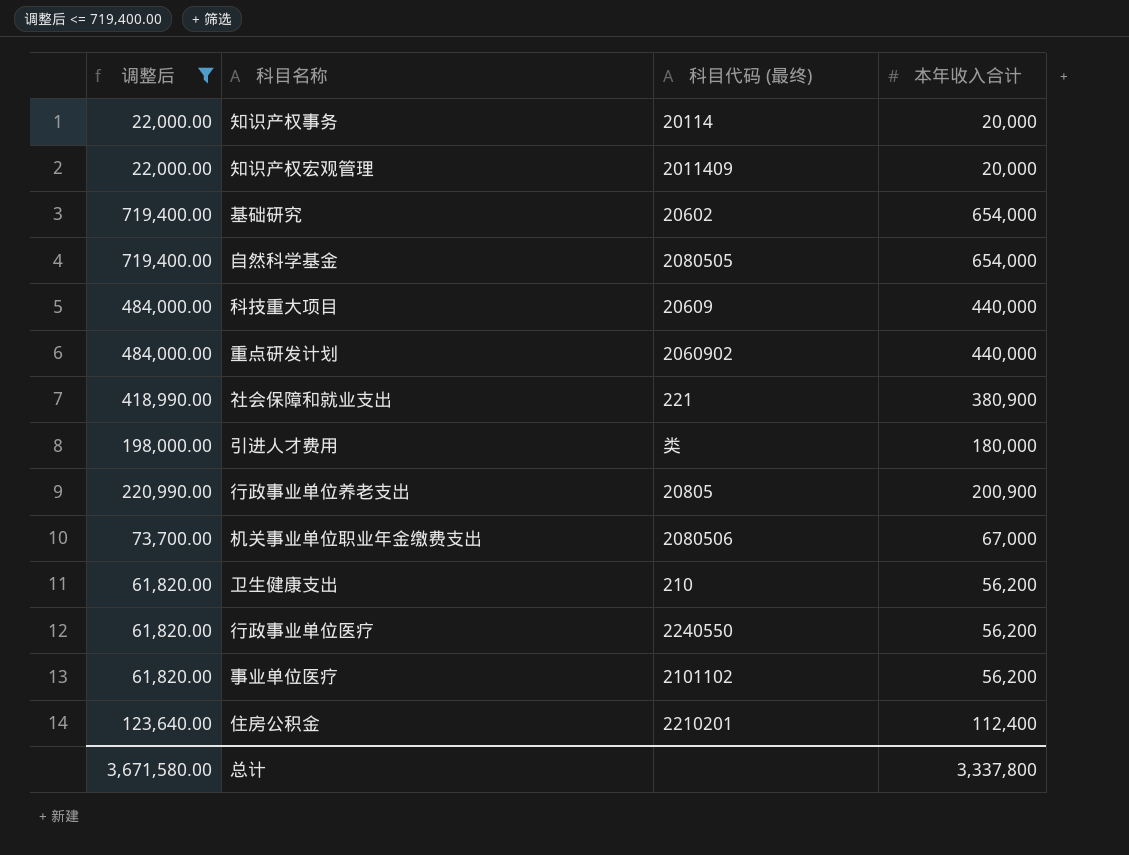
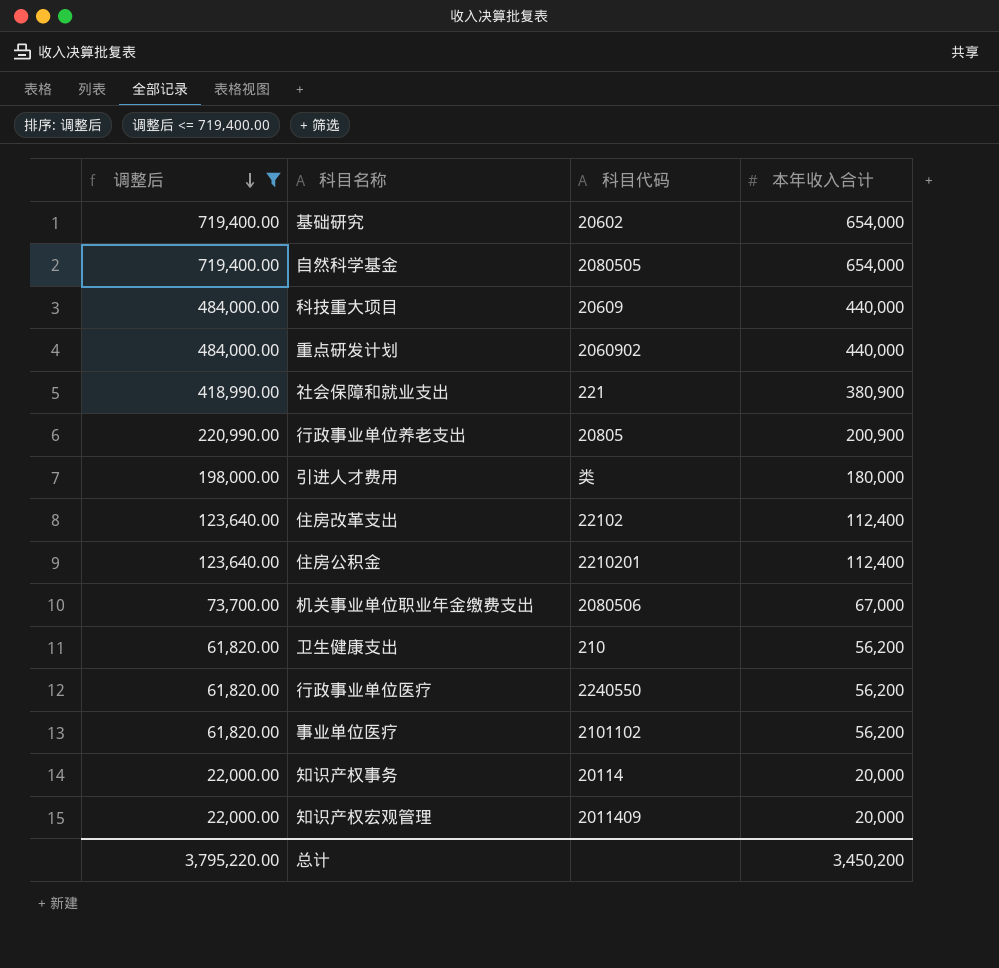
row order: none -> 调整后 descending
column name: 科目代码 (最终) -> 科目代码
row 住房改革支出: none -> 123,640.00 | 22102 | 112,400
总计 | 调整后: 3,671,580.00 -> 3,795,220.00
总计 | 本年收入合计: 3,337,800 -> 3,450,200

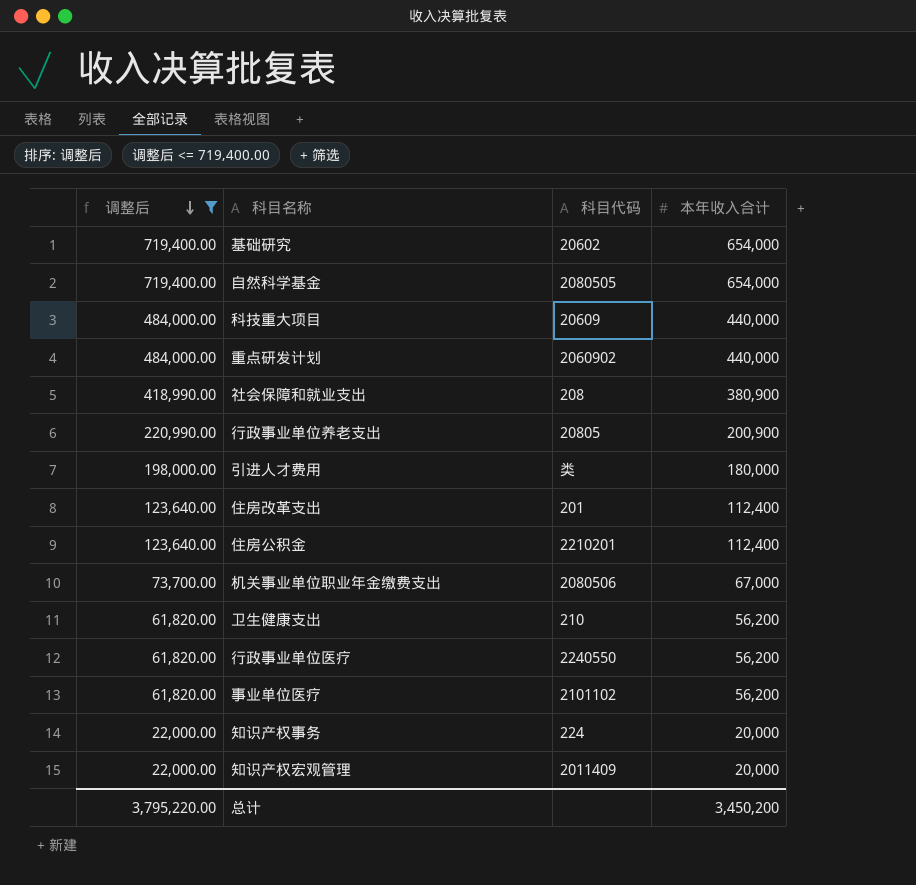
社会保障和就业支出 | 科目代码: 221 -> 208
住房改革支出 | 科目代码: 22102 -> 201
知识产权事务 | 科目代码: 20114 -> 224

